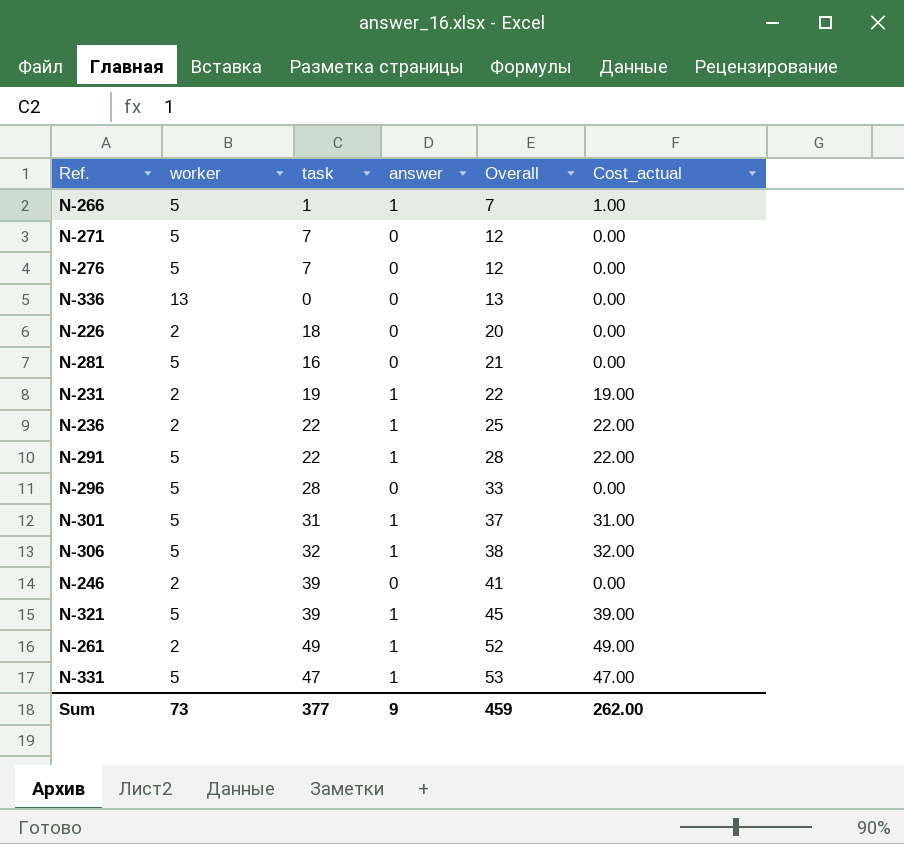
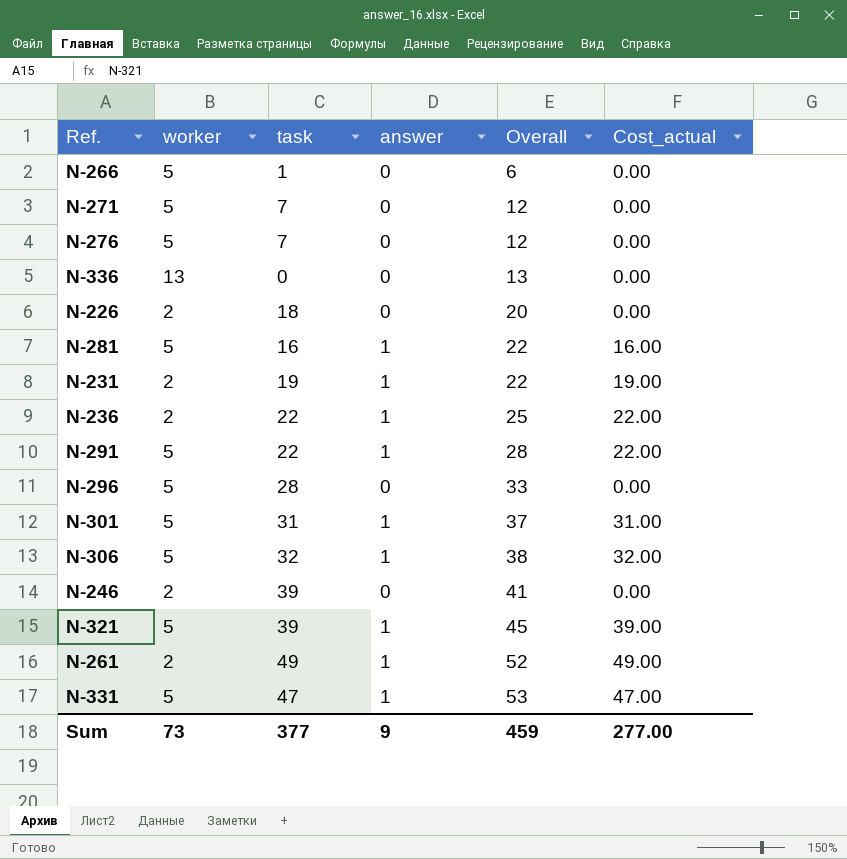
N-266 | answer: 1 -> 0
N-266 | Overall: 7 -> 6
N-266 | Cost_actual: 1.00 -> 0.00
N-281 | answer: 0 -> 1
N-281 | Overall: 21 -> 22
N-281 | Cost_actual: 0.00 -> 16.00
Sum | Cost_actual: 262.00 -> 277.00

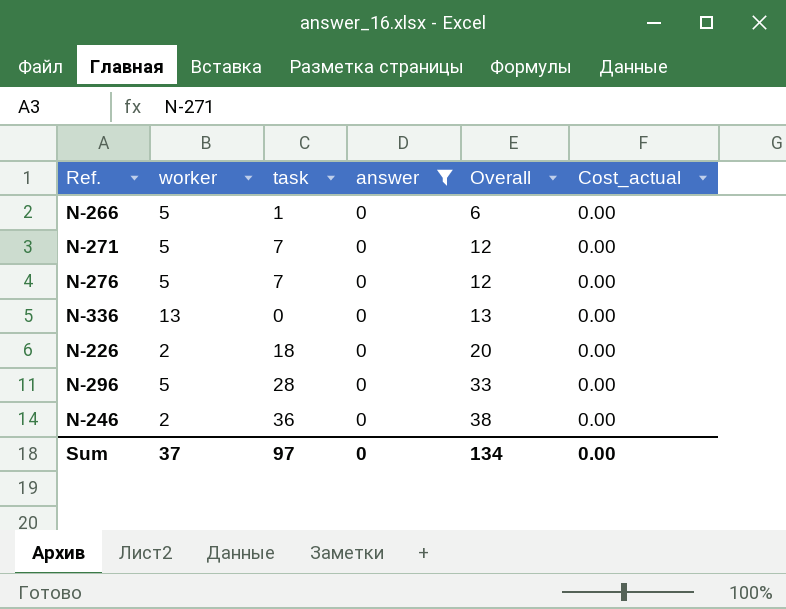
filter: none -> answer = 0
N-246 | task: 39 -> 36
N-246 | Overall: 41 -> 38
Sum | worker: 73 -> 37
Sum | task: 377 -> 97
Sum | answer: 9 -> 0
Sum | Overall: 459 -> 134
Sum | Cost_actual: 277.00 -> 0.00

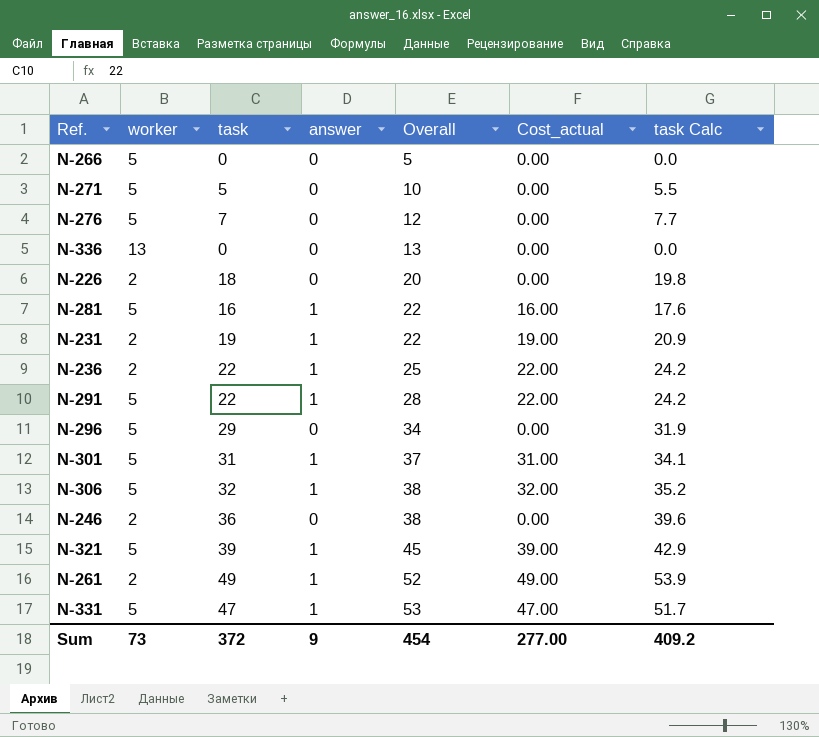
filter: answer = 0 -> none
column task Calc | formula: none -> [task] * 1.1
N-266 | task: 1 -> 0
N-266 | Overall: 6 -> 5
N-271 | task: 7 -> 5
N-271 | Overall: 12 -> 10
N-296 | task: 28 -> 29
N-296 | Overall: 33 -> 34
Sum | worker: 37 -> 73
Sum | task: 97 -> 372
Sum | answer: 0 -> 9
Sum | Overall: 134 -> 454
Sum | Cost_actual: 0.00 -> 277.00

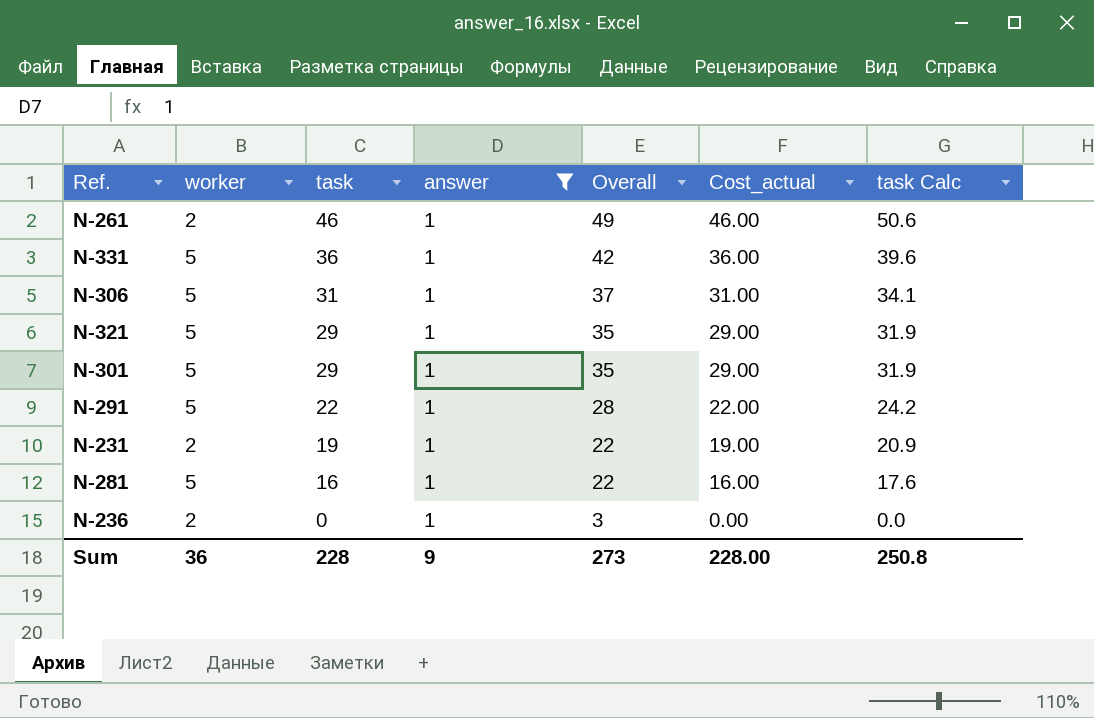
filter: none -> answer = 1
row order: Overall ascending -> task descending
N-261 | task: 49 -> 46
N-261 | Overall: 52 -> 49
N-261 | Cost_actual: 49.00 -> 46.00
N-261 | task Calc: 53.9 -> 50.6
N-331 | task: 47 -> 36
N-331 | Overall: 53 -> 42
N-331 | Cost_actual: 47.00 -> 36.00
N-331 | task Calc: 51.7 -> 39.6
N-306 | task: 32 -> 31
N-306 | Overall: 38 -> 37
N-306 | Cost_actual: 32.00 -> 31.00
N-306 | task Calc: 35.2 -> 34.1
N-321 | task: 39 -> 29
N-321 | Overall: 45 -> 35
N-321 | Cost_actual: 39.00 -> 29.00
N-321 | task Calc: 42.9 -> 31.9
N-301 | task: 31 -> 29
N-301 | Overall: 37 -> 35
N-301 | Cost_actual: 31.00 -> 29.00
N-301 | task Calc: 34.1 -> 31.9
N-236 | task: 22 -> 0
N-236 | Overall: 25 -> 3
N-236 | Cost_actual: 22.00 -> 0.00
N-236 | task Calc: 24.2 -> 0.0
Sum | worker: 73 -> 36
Sum | task: 372 -> 228
Sum | Overall: 454 -> 273
Sum | Cost_actual: 277.00 -> 228.00
Sum | task Calc: 409.2 -> 250.8

